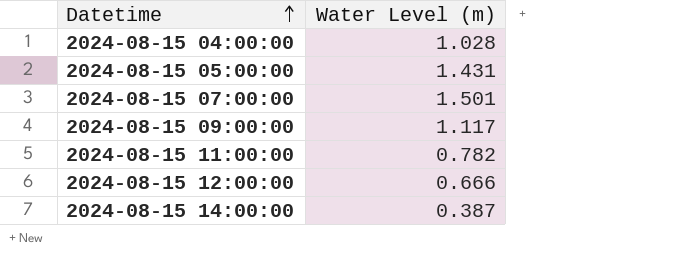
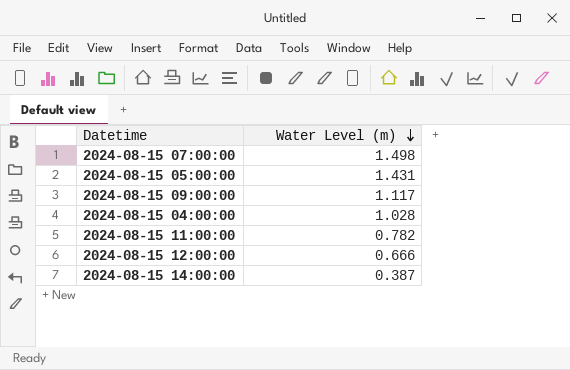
row order: Datetime ascending -> Water Level (m) descending
2024-08-15 07:00:00 | Water Level (m): 1.501 -> 1.498

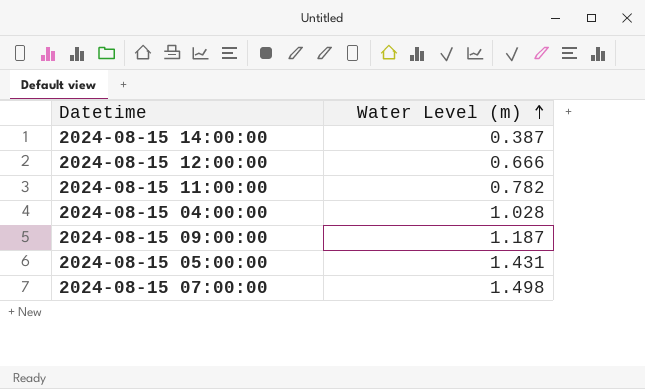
row order: Water Level (m) descending -> Water Level (m) ascending
2024-08-15 09:00:00 | Water Level (m): 1.117 -> 1.187

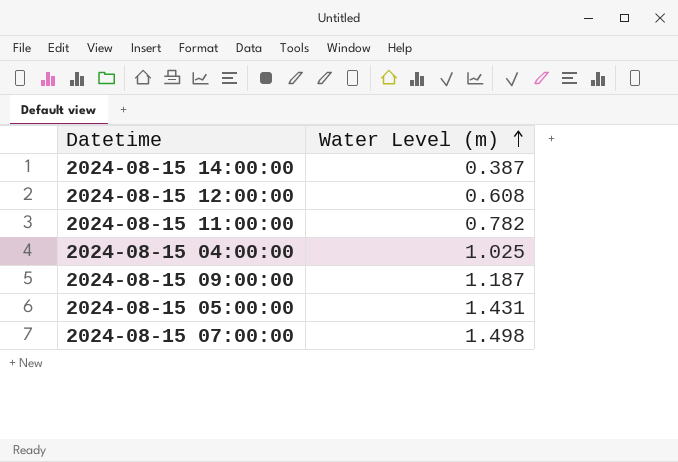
2024-08-15 12:00:00 | Water Level (m): 0.666 -> 0.608
2024-08-15 04:00:00 | Water Level (m): 1.028 -> 1.025

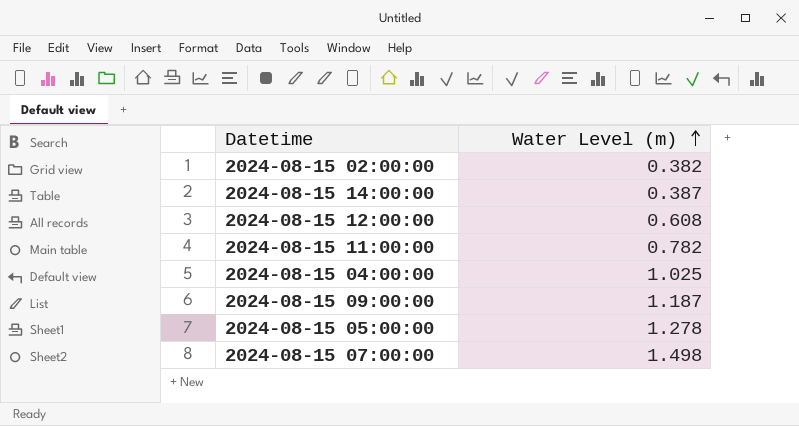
row 2024-08-15 02:00:00: none -> 0.382
2024-08-15 05:00:00 | Water Level (m): 1.431 -> 1.278

